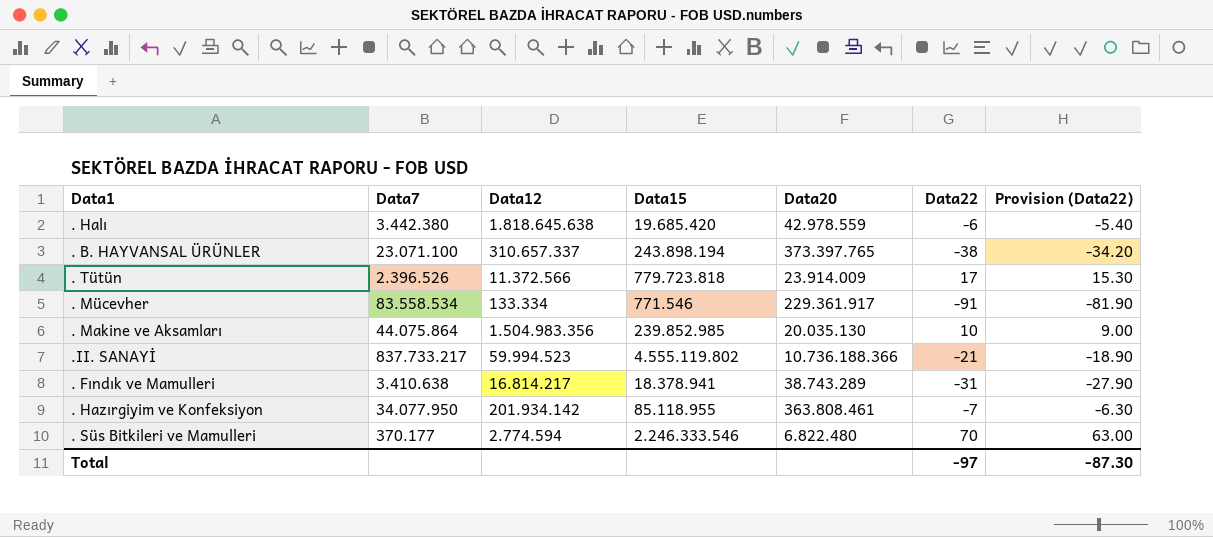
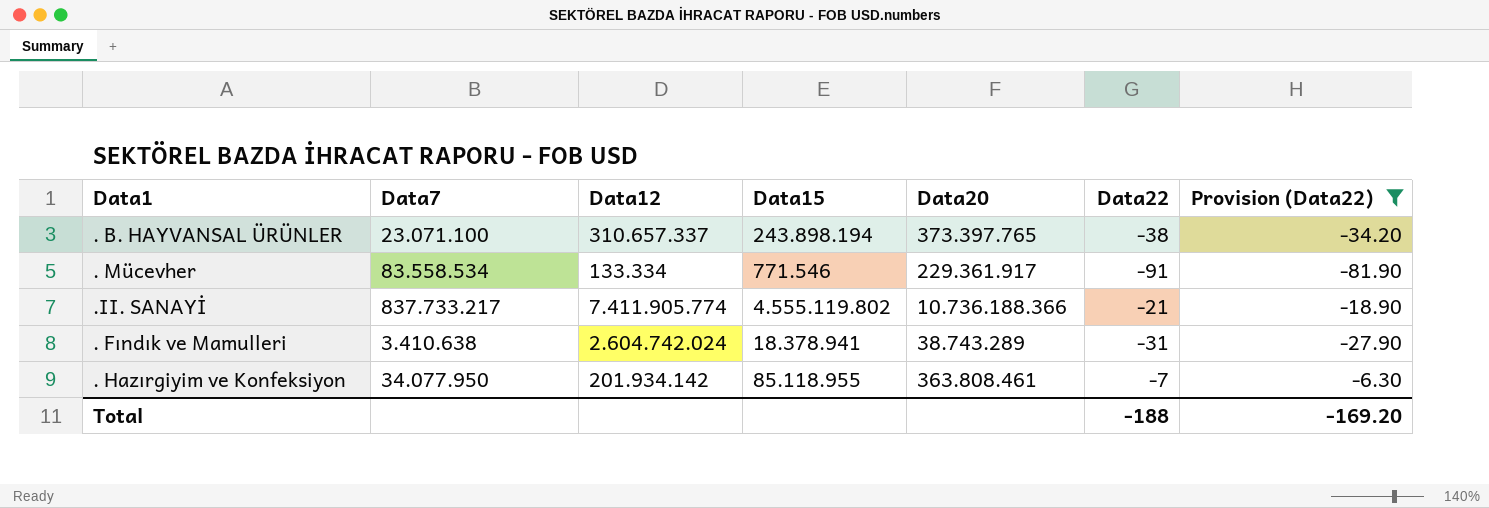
filter: none -> Provision (Data22) <= -6.30
.II. SANAYİ | Data12: 59.994.523 -> 7.411.905.774
. Fındık ve Mamulleri | Data12: 16.814.217 -> 2.604.742.024
Total | Data22: -97 -> -188
Total | Provision (Data22): -87.30 -> -169.20

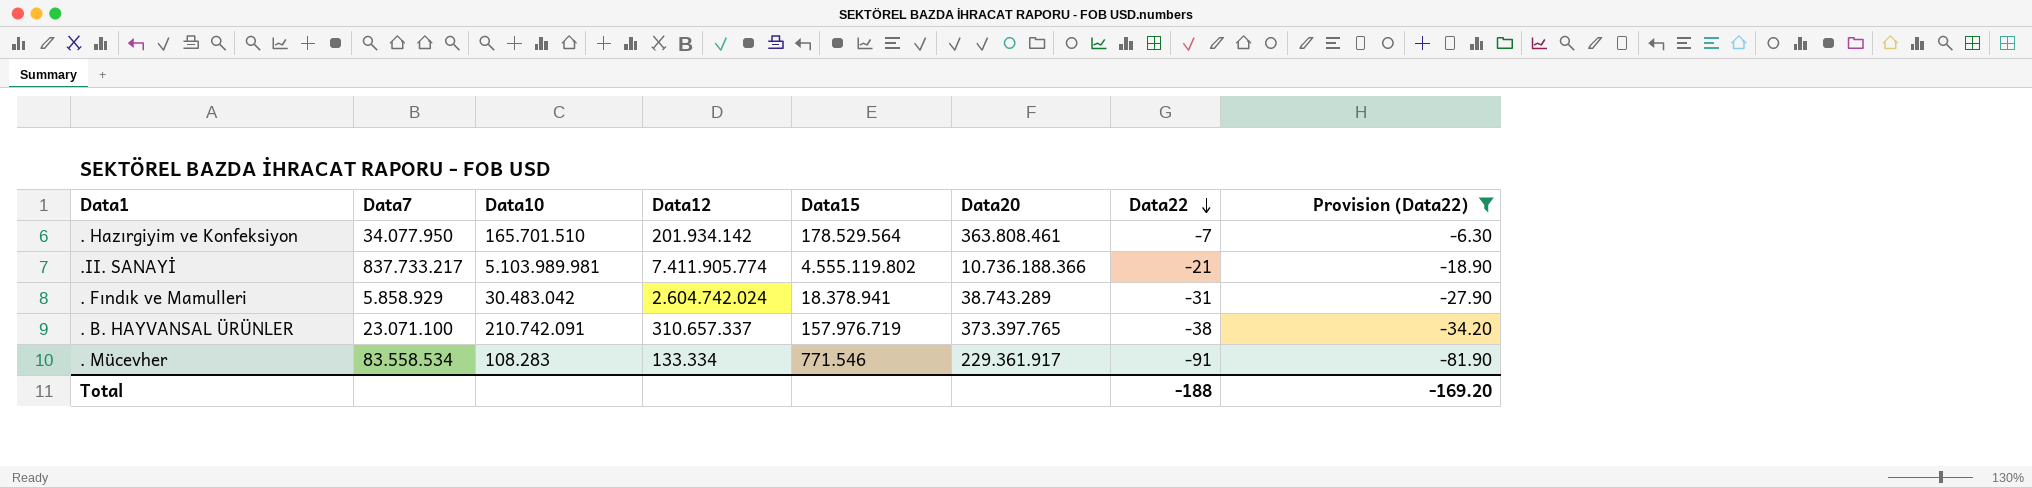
row order: none -> Data22 descending
column Data10 | position: none -> 3
. Hazırgiyim ve Konfeksiyon | Data15: 85.118.955 -> 178.529.564
. Fındık ve Mamulleri | Data7: 3.410.638 -> 5.858.929
. B. HAYVANSAL ÜRÜNLER | Data15: 243.898.194 -> 157.976.719

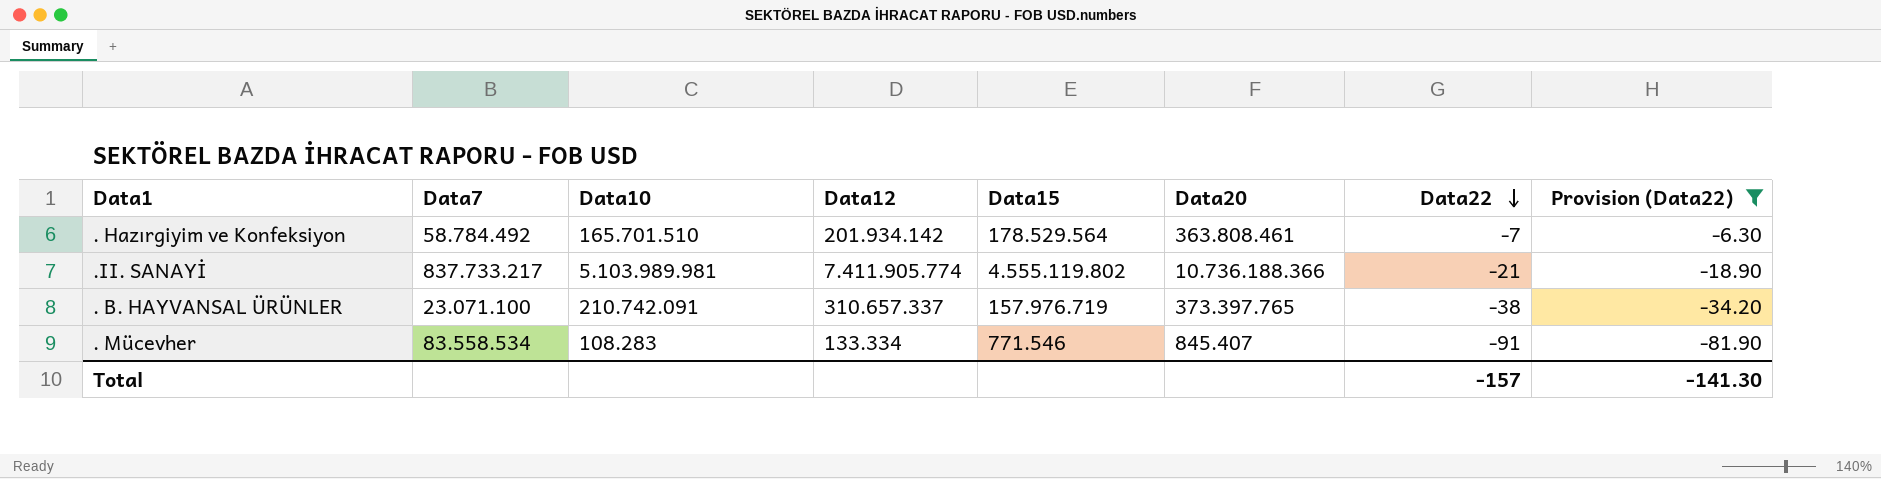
row . Fındık ve Mamulleri: 5.858.929 | 30.483.042 | 2.604.742.024 | 18.378.941 | 38.743.289 | -31 | -27.90 -> none
. Hazırgiyim ve Konfeksiyon | Data7: 34.077.950 -> 58.784.492
. Mücevher | Data20: 229.361.917 -> 845.407
Total | Data22: -188 -> -157
Total | Provision (Data22): -169.20 -> -141.30

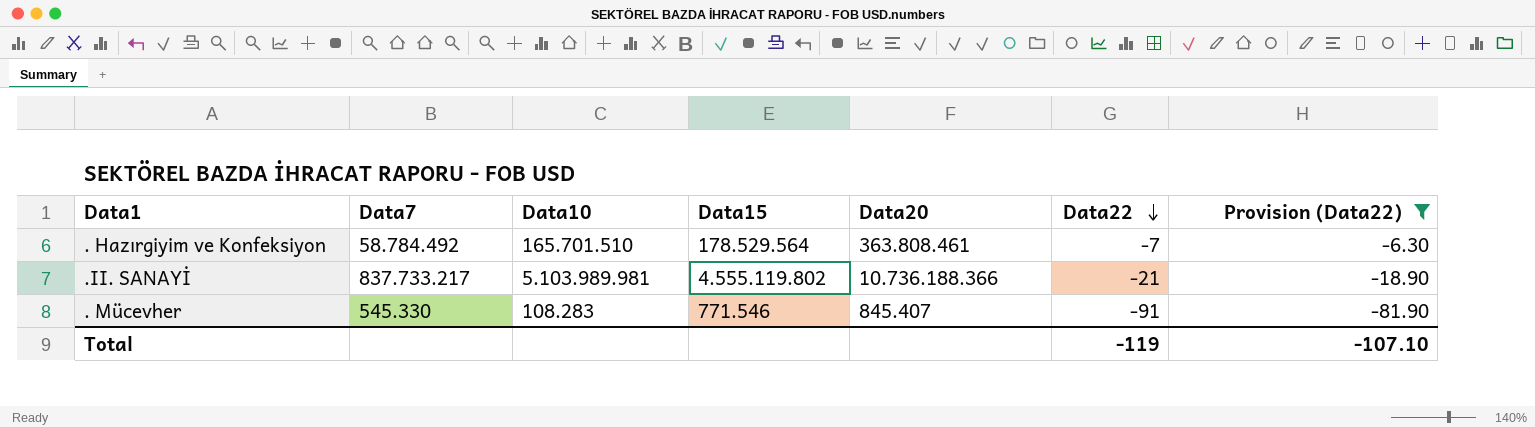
column Data12 | position: 4 -> none
row . B. HAYVANSAL ÜRÜNLER: 23.071.100 | 210.742.091 | 310.657.337 | 157.976.719 | 373.397.765 | -38 | -34.20 -> none
. Mücevher | Data7: 83.558.534 -> 545.330
Total | Data22: -157 -> -119
Total | Provision (Data22): -141.30 -> -107.10

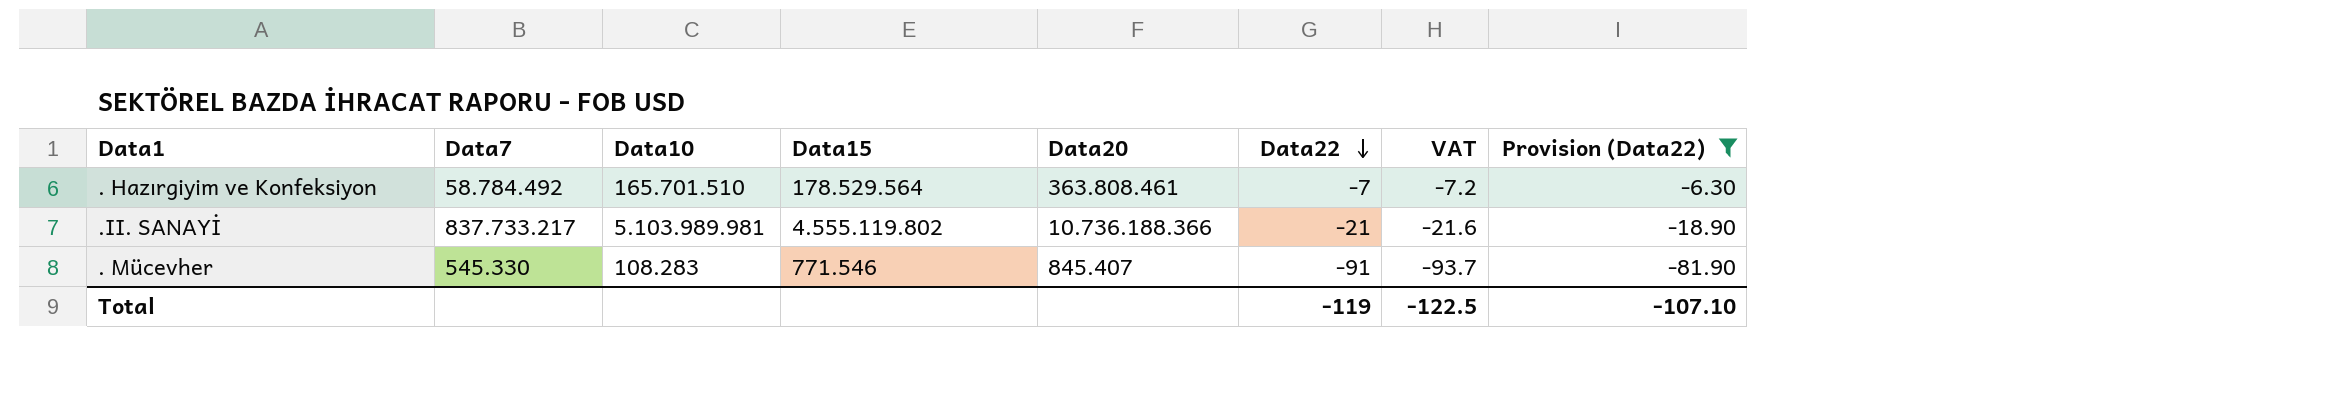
column VAT | formula: none -> [Data22] * 1.03

